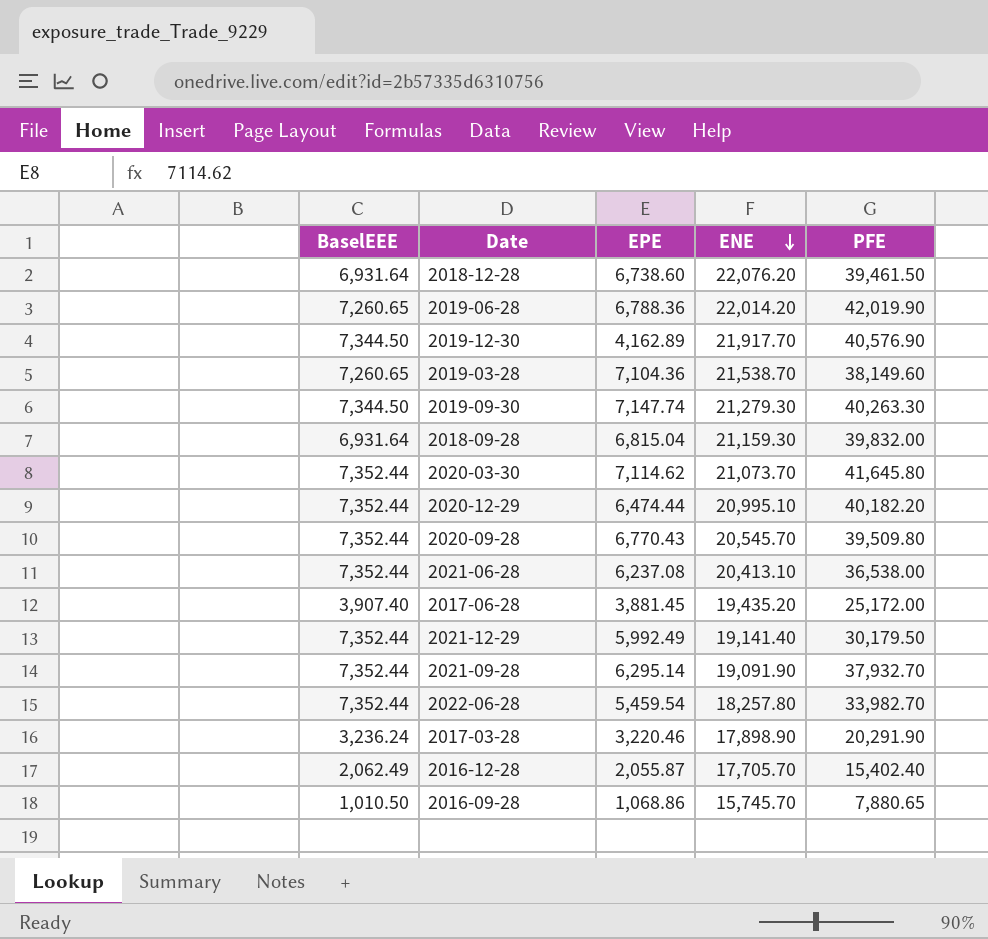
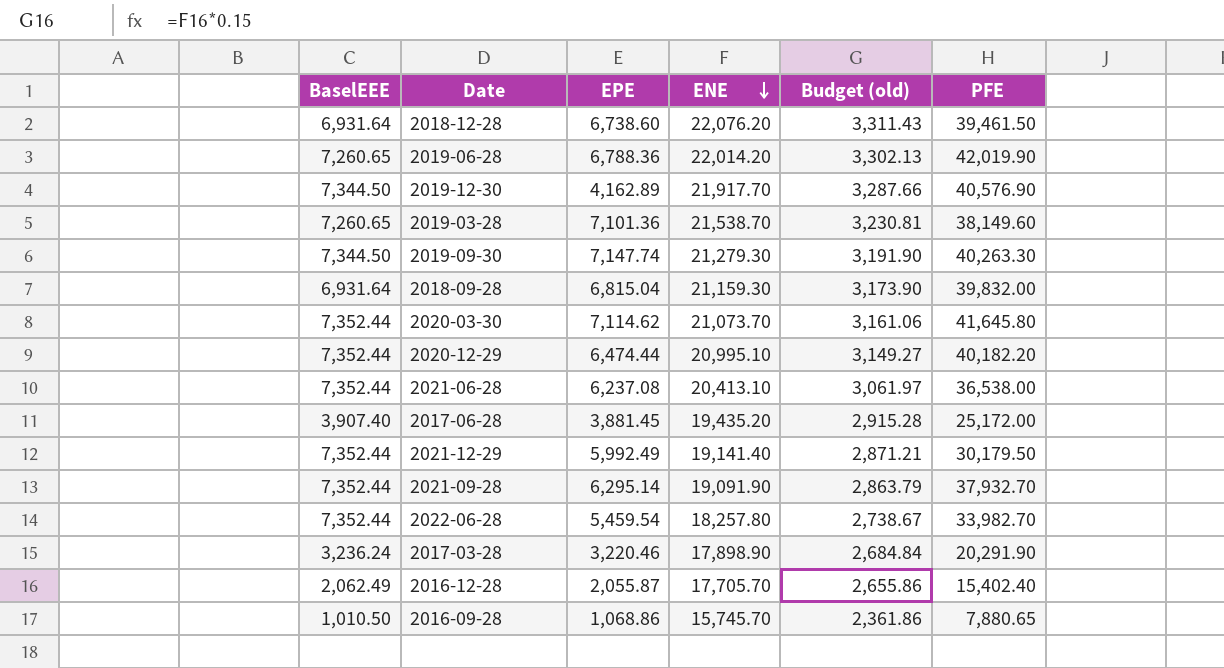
column Budget (old) | formula: none -> [ENE] * 0.15
row 2020-09-28: 7,352.44 | 6,770.43 | 20,545.70 | 39,509.80 -> none
2019-03-28 | EPE: 7,104.36 -> 7,101.36

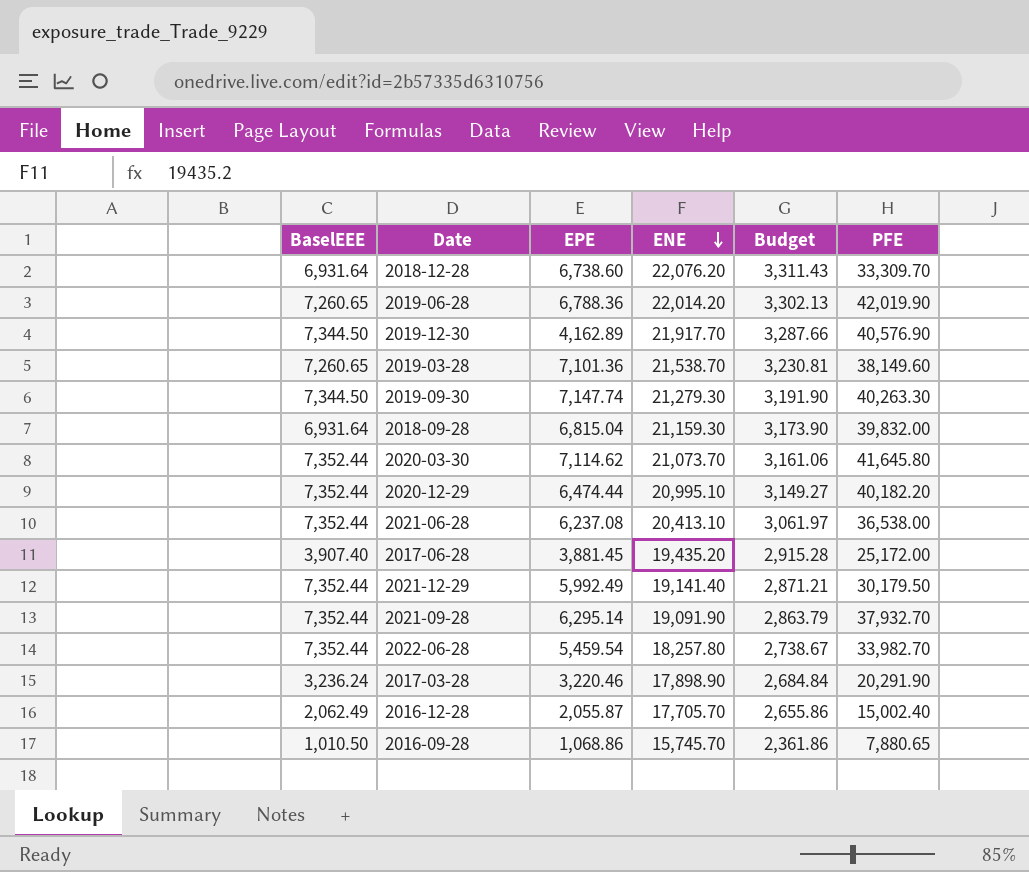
column name: Budget (old) -> Budget
2018-12-28 | PFE: 39,461.50 -> 33,309.70
2016-12-28 | PFE: 15,402.40 -> 15,002.40

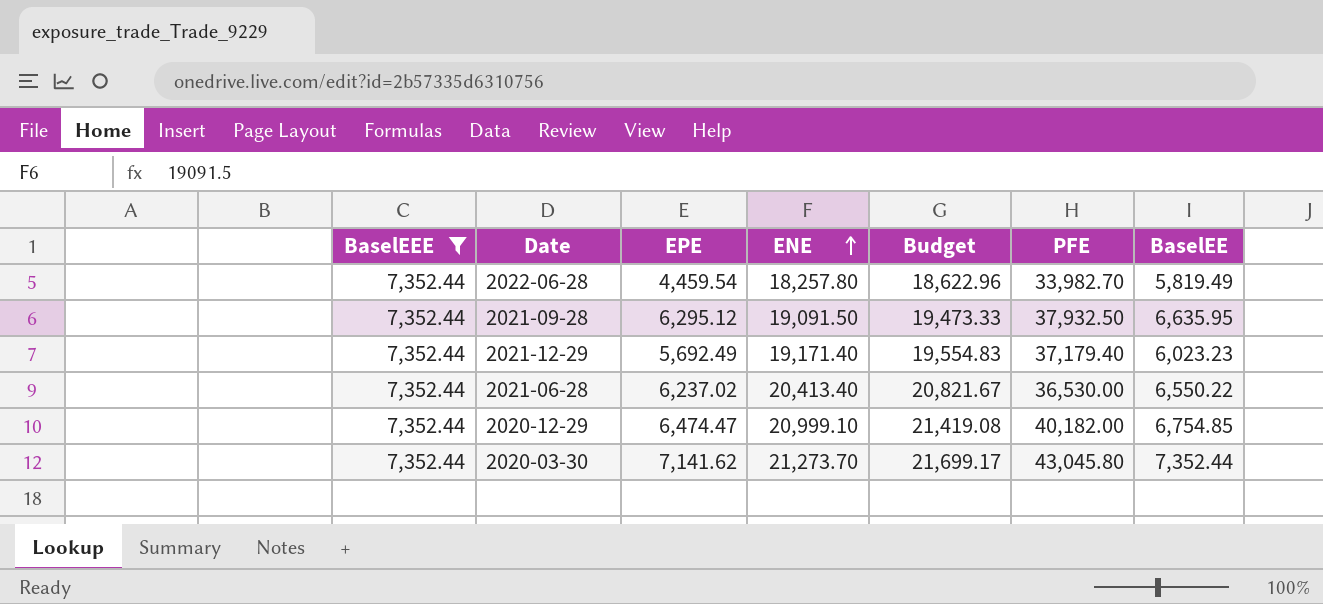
filter: none -> BaselEEE = 7,352.44
row order: ENE descending -> ENE ascending
column Budget | formula: [ENE] * 0.15 -> [ENE] * 1.02
column BaselEE | position: none -> 7
2022-06-28 | EPE: 5,459.54 -> 4,459.54
2021-09-28 | EPE: 6,295.14 -> 6,295.12
2021-09-28 | ENE: 19,091.90 -> 19,091.50
2021-09-28 | PFE: 37,932.70 -> 37,932.50
2021-12-29 | EPE: 5,992.49 -> 5,692.49
2021-12-29 | ENE: 19,141.40 -> 19,171.40
2021-12-29 | PFE: 30,179.50 -> 37,179.40
2021-06-28 | EPE: 6,237.08 -> 6,237.02
2021-06-28 | ENE: 20,413.10 -> 20,413.40
2021-06-28 | PFE: 36,538.00 -> 36,530.00
2020-12-29 | EPE: 6,474.44 -> 6,474.47
2020-12-29 | ENE: 20,995.10 -> 20,999.10
2020-12-29 | PFE: 40,182.20 -> 40,182.00
2020-03-30 | EPE: 7,114.62 -> 7,141.62
2020-03-30 | ENE: 21,073.70 -> 21,273.70
2020-03-30 | PFE: 41,645.80 -> 43,045.80

